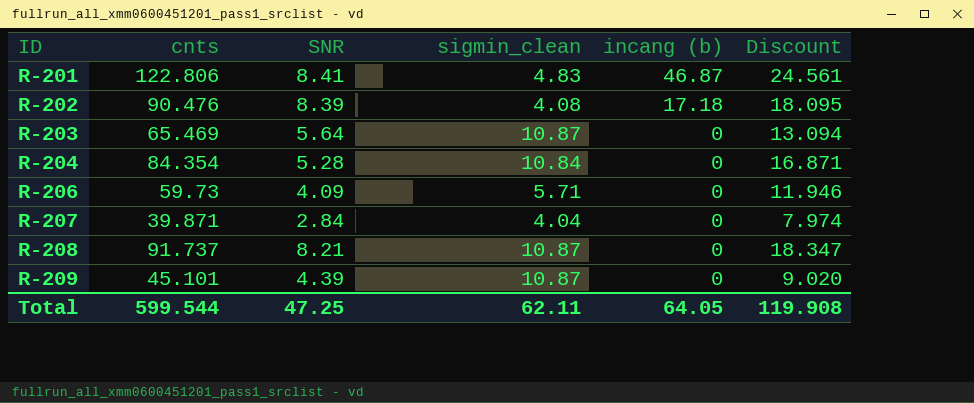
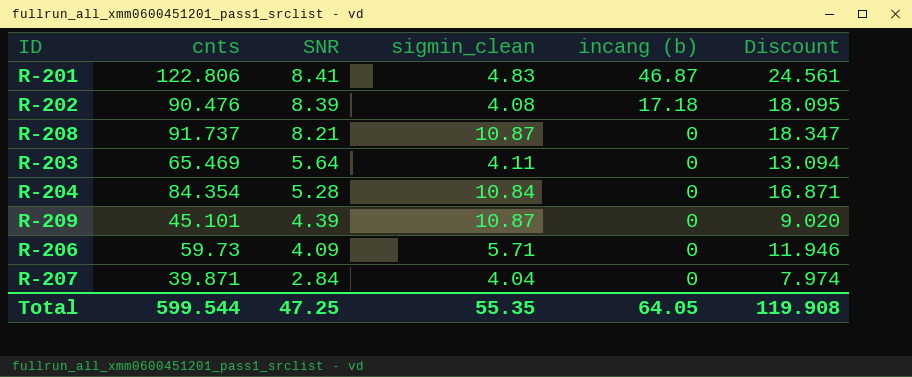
row order: ID ascending -> SNR descending
R-203 | sigmin_clean: 10.87 -> 4.11
Total | sigmin_clean: 62.11 -> 55.35

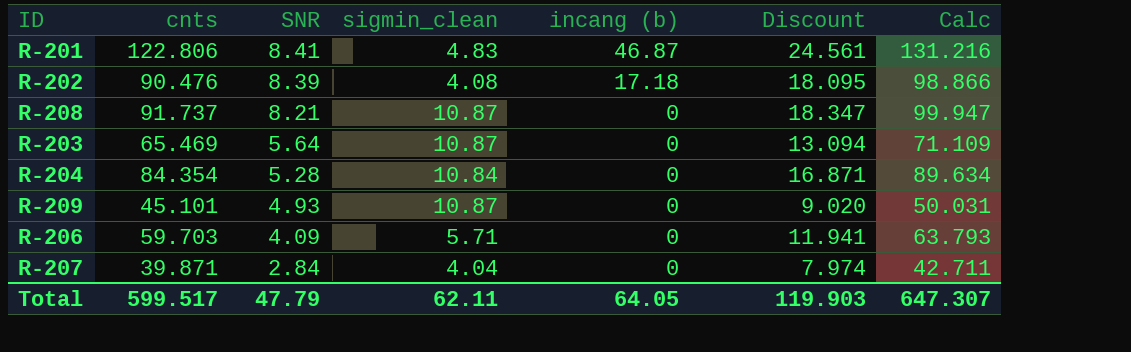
column Calc | formula: none -> [cnts] + [SNR]
R-203 | sigmin_clean: 4.11 -> 10.87
R-209 | SNR: 4.39 -> 4.93
R-206 | cnts: 59.73 -> 59.703
R-206 | Discount: 11.946 -> 11.941
Total | cnts: 599.544 -> 599.517
Total | SNR: 47.25 -> 47.79
Total | sigmin_clean: 55.35 -> 62.11
Total | Discount: 119.908 -> 119.903

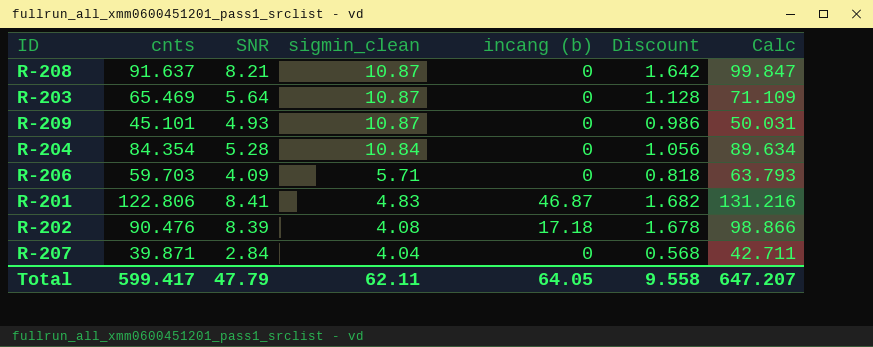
row order: SNR descending -> sigmin_clean descending
column Discount | formula: [cnts] * 0.2 -> [SNR] * 0.2
R-208 | cnts: 91.737 -> 91.637
R-208 | Calc: 99.947 -> 99.847
Total | cnts: 599.517 -> 599.417
Total | Discount: 119.903 -> 9.558
Total | Calc: 647.307 -> 647.207

